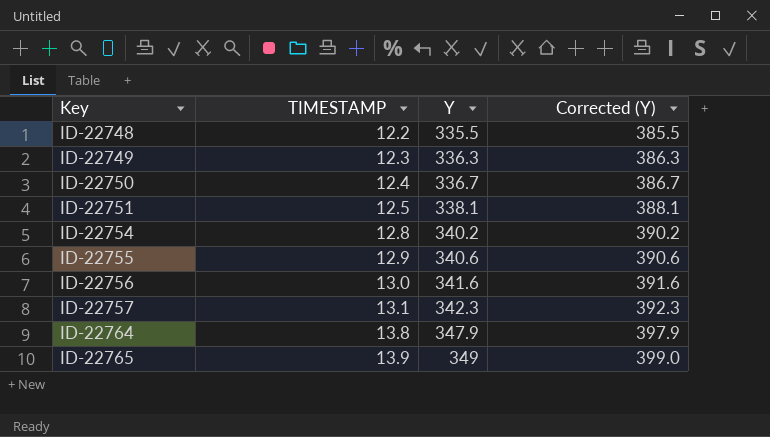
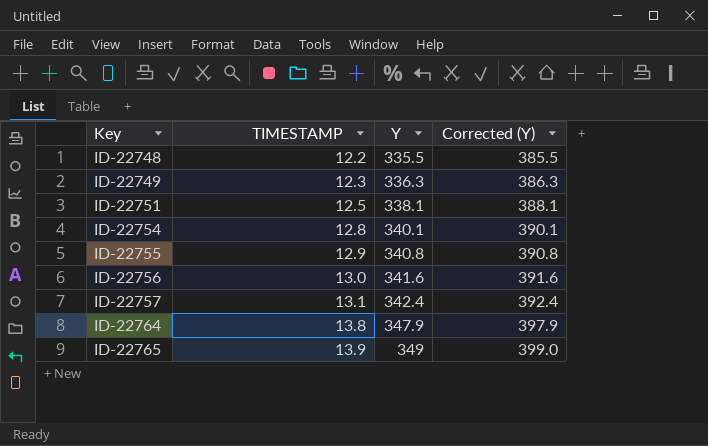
row ID-22750: 12.4 | 336.7 | 386.7 -> none
ID-22754 | Y: 340.2 -> 340.1
ID-22754 | Corrected (Y): 390.2 -> 390.1
ID-22755 | Y: 340.6 -> 340.8
ID-22755 | Corrected (Y): 390.6 -> 390.8
ID-22757 | Y: 342.3 -> 342.4
ID-22757 | Corrected (Y): 392.3 -> 392.4

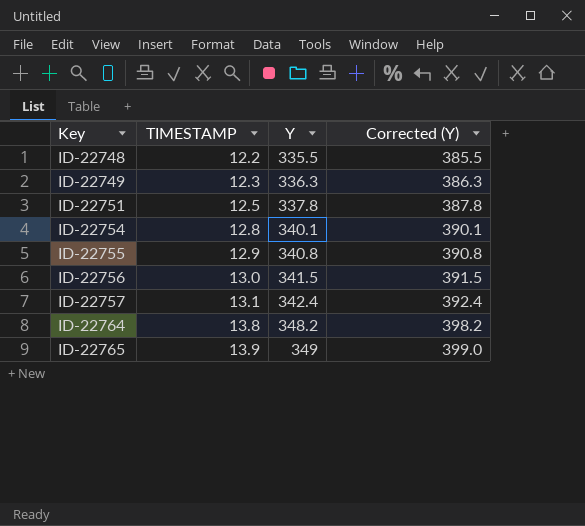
ID-22751 | Y: 338.1 -> 337.8
ID-22751 | Corrected (Y): 388.1 -> 387.8
ID-22756 | Y: 341.6 -> 341.5
ID-22756 | Corrected (Y): 391.6 -> 391.5
ID-22764 | Y: 347.9 -> 348.2
ID-22764 | Corrected (Y): 397.9 -> 398.2

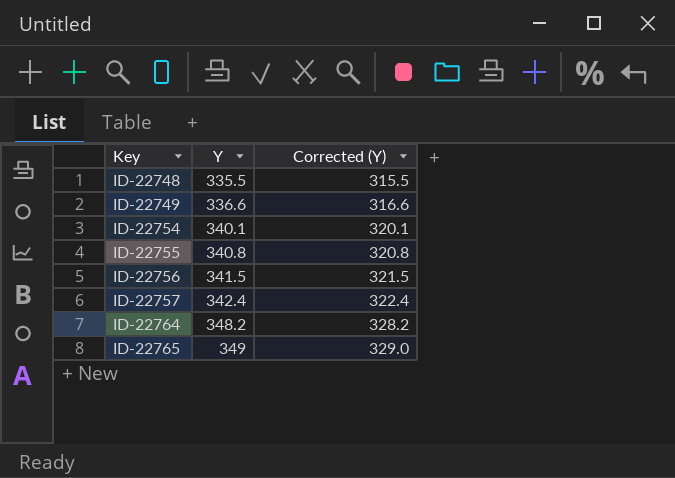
column TIMESTAMP | position: 2 -> none
column Corrected (Y) | formula: [Y] + 50 -> [Y] - 20
row ID-22751: 12.5 | 337.8 | 387.8 -> none
ID-22749 | Y: 336.3 -> 336.6

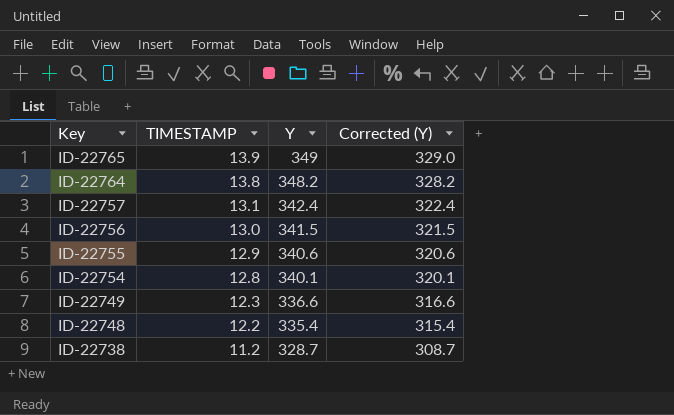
row order: Key ascending -> Key descending
column TIMESTAMP | position: none -> 2
ID-22755 | Y: 340.8 -> 340.6
ID-22755 | Corrected (Y): 320.8 -> 320.6
ID-22748 | Y: 335.5 -> 335.4
ID-22748 | Corrected (Y): 315.5 -> 315.4
row ID-22738: none -> 11.2 | 328.7 | 308.7

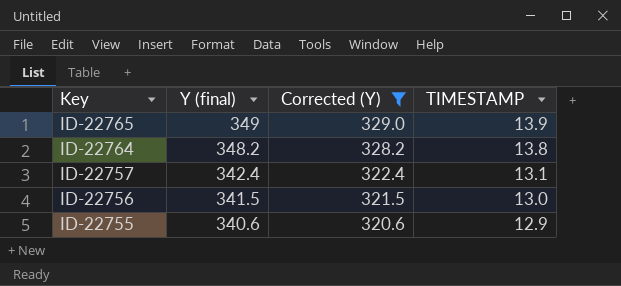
filter: none -> Corrected (Y) >= 320.6
column name: Y -> Y (final)
column TIMESTAMP | position: 2 -> 4

